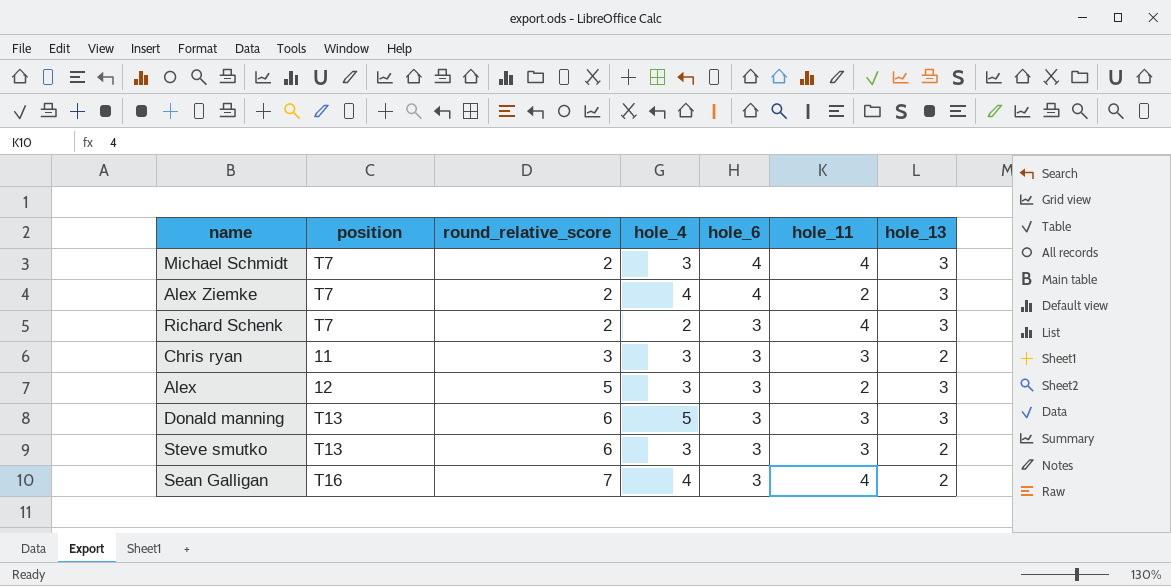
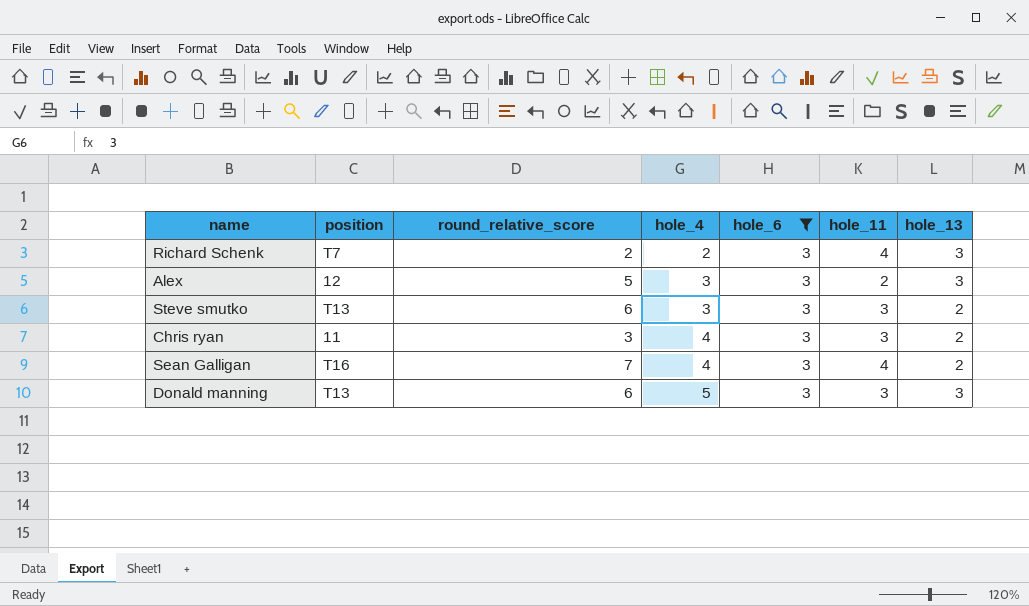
filter: none -> hole_6 = 3
row order: round_relative_score ascending -> hole_4 ascending
Chris ryan | hole_4: 3 -> 4

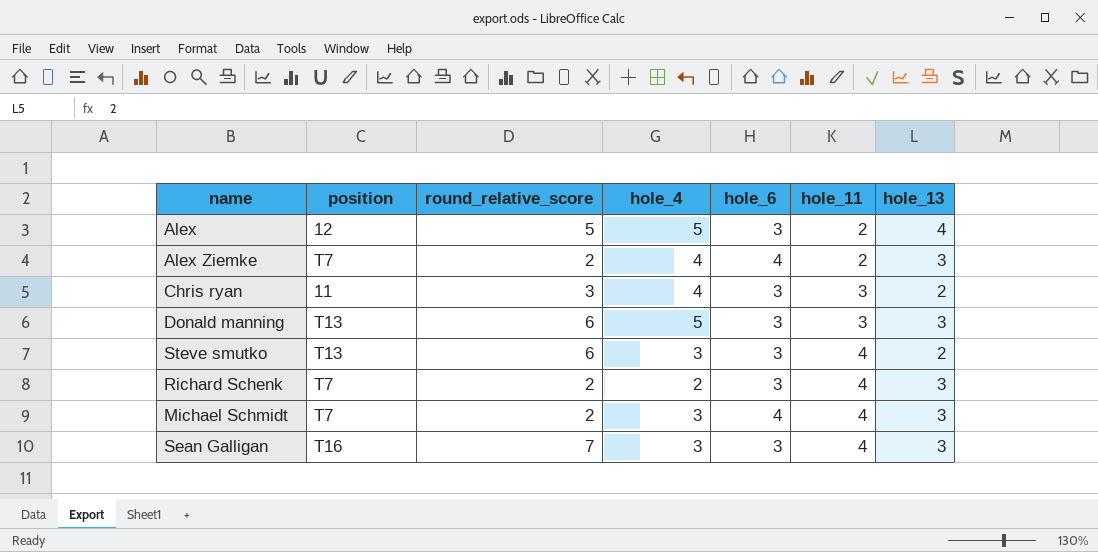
filter: hole_6 = 3 -> none
row order: hole_4 ascending -> hole_11 ascending
Alex | hole_4: 3 -> 5
Alex | hole_13: 3 -> 4
Steve smutko | hole_11: 3 -> 4
Sean Galligan | hole_4: 4 -> 3
Sean Galligan | hole_13: 2 -> 3

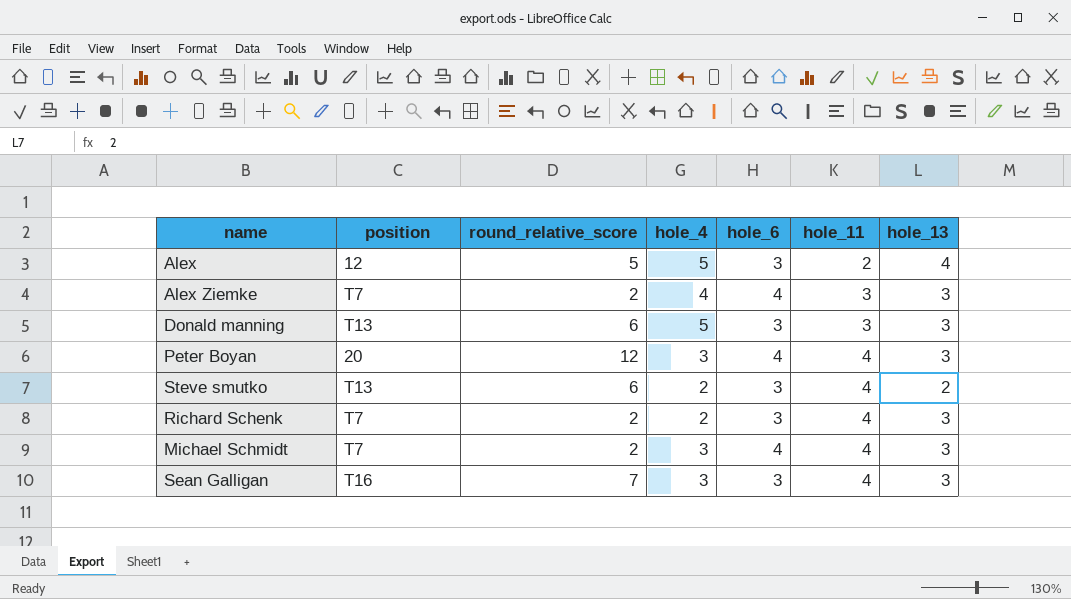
row Chris ryan: 11 | 3 | 4 | 3 | 3 | 2 -> none
Alex Ziemke | hole_11: 2 -> 3
row Peter Boyan: none -> 20 | 12 | 3 | 4 | 4 | 3
Steve smutko | hole_4: 3 -> 2

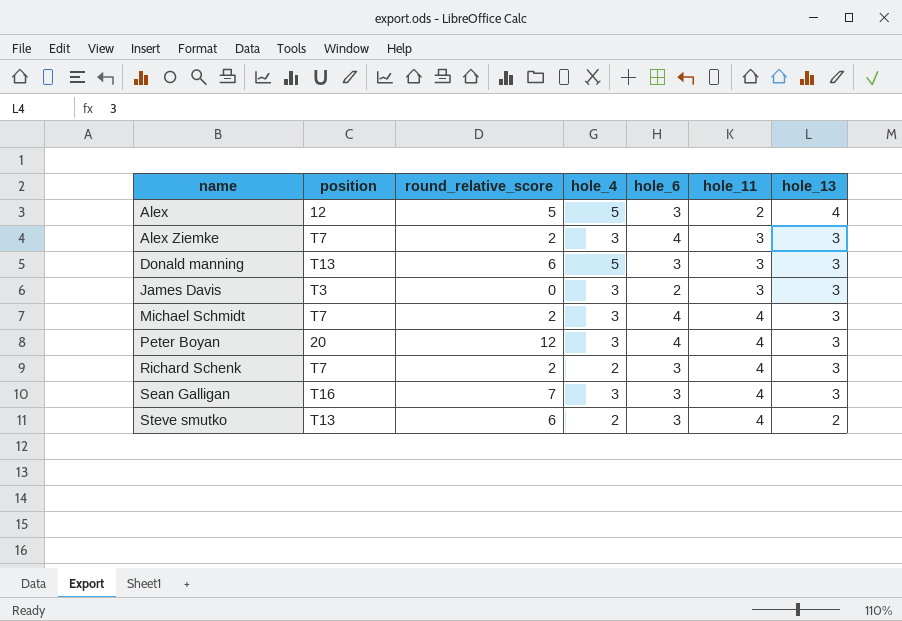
row order: hole_11 ascending -> name ascending
Alex Ziemke | hole_4: 4 -> 3
row James Davis: none -> T3 | 0 | 3 | 2 | 3 | 3

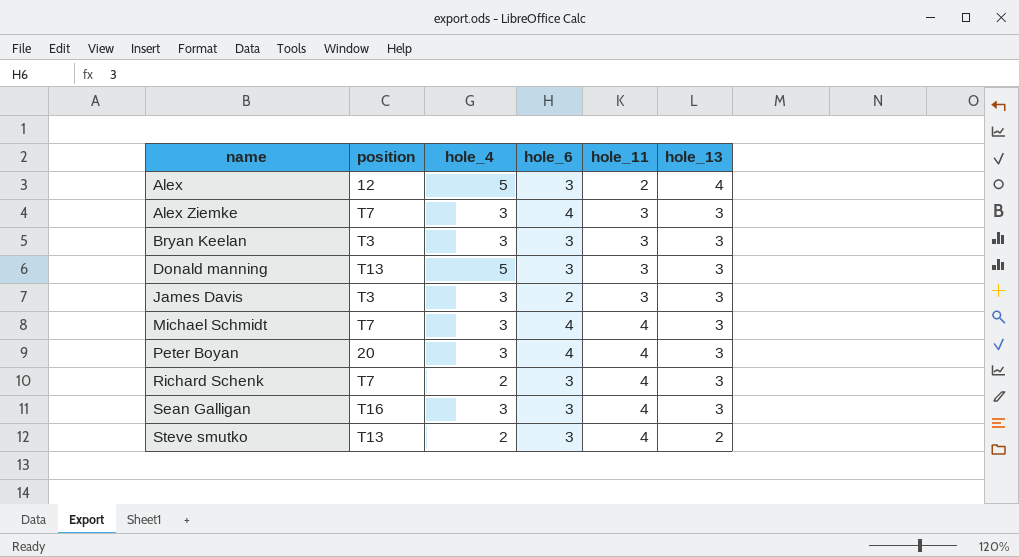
column round_relative_score | position: 3 -> none
row Bryan Keelan: none -> T3 | 3 | 3 | 3 | 3

